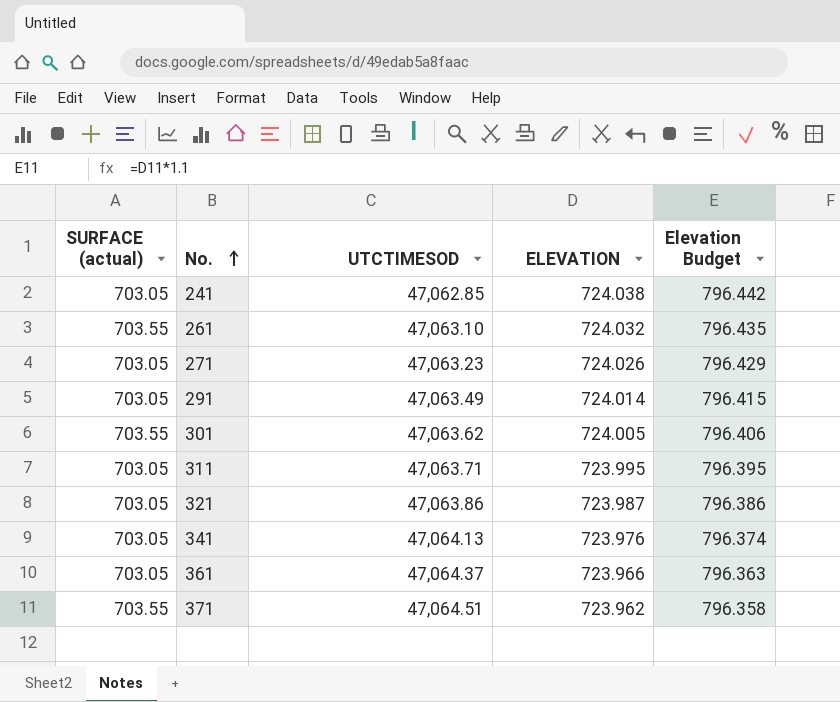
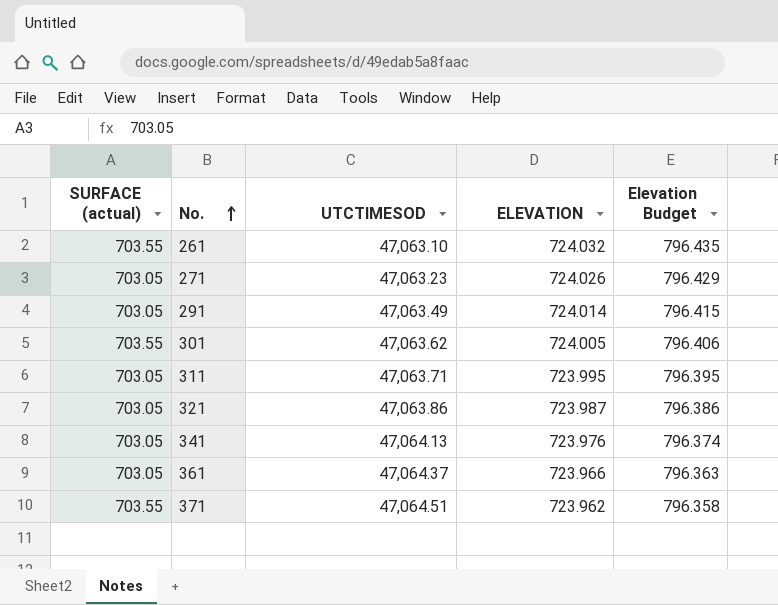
row 241: 703.05 | 47,062.85 | 724.038 | 796.442 -> none

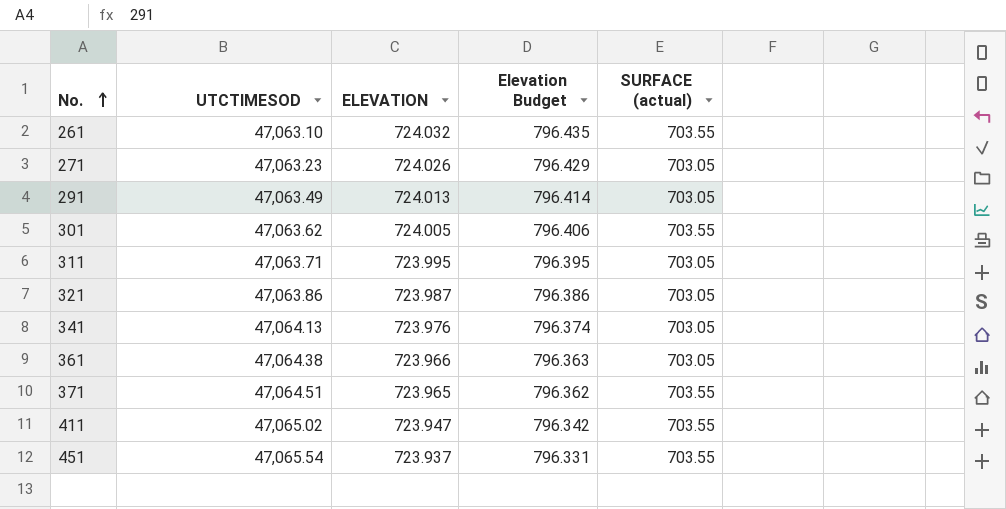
column SURFACE (actual) | position: 1 -> 5
291 | ELEVATION: 724.014 -> 724.013
291 | Elevation Budget: 796.415 -> 796.414
361 | UTCTIMESOD: 47,064.37 -> 47,064.38
371 | ELEVATION: 723.962 -> 723.965
371 | Elevation Budget: 796.358 -> 796.362
row 411: none -> 47,065.02 | 723.947 | 796.342 | 703.55
row 451: none -> 47,065.54 | 723.937 | 796.331 | 703.55

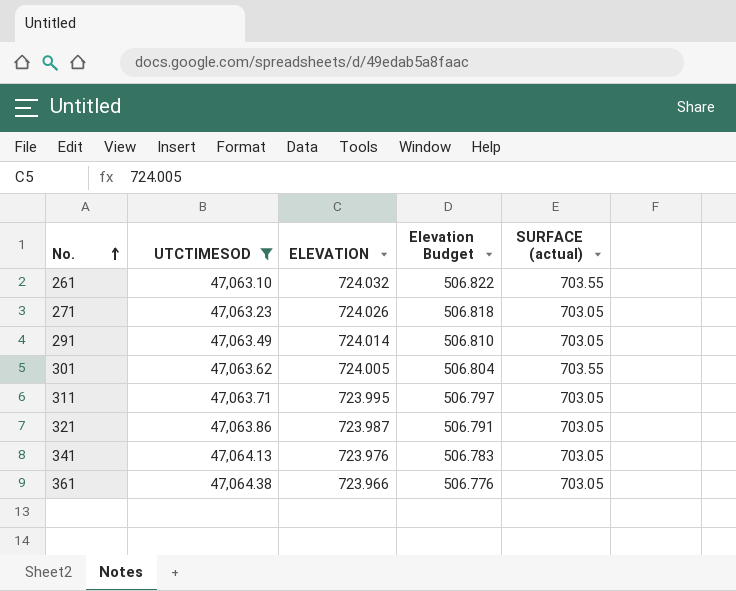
filter: none -> UTCTIMESOD <= 47,064.38
column Elevation Budget | formula: [ELEVATION] * 1.1 -> [ELEVATION] * 0.7
291 | ELEVATION: 724.013 -> 724.014

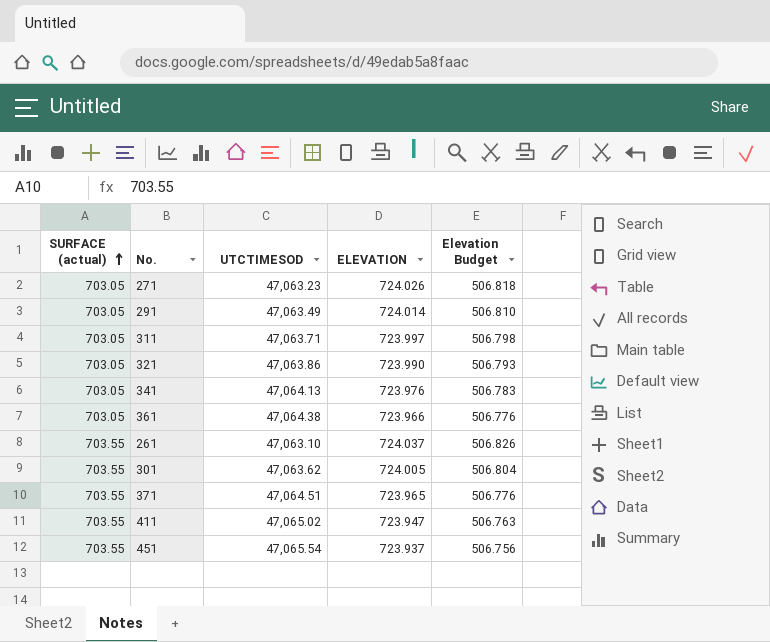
filter: UTCTIMESOD <= 47,064.38 -> none
row order: No. ascending -> SURFACE (actual) ascending
column SURFACE (actual) | position: 5 -> 1
311 | ELEVATION: 723.995 -> 723.997
311 | Elevation Budget: 506.797 -> 506.798
321 | ELEVATION: 723.987 -> 723.990
321 | Elevation Budget: 506.791 -> 506.793
261 | ELEVATION: 724.032 -> 724.037
261 | Elevation Budget: 506.822 -> 506.826

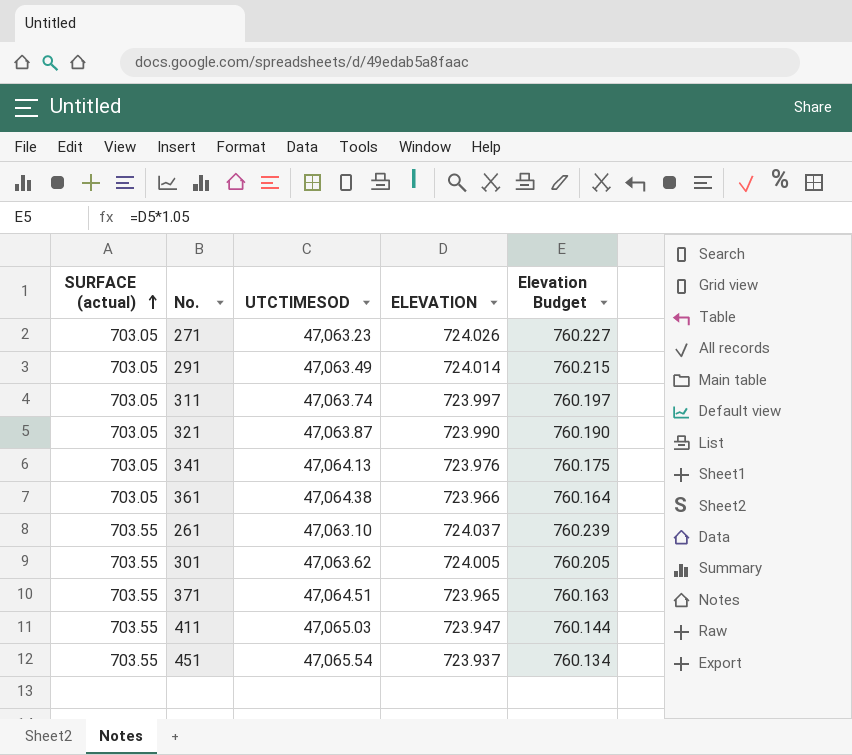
column Elevation Budget | formula: [ELEVATION] * 0.7 -> [ELEVATION] * 1.05
311 | UTCTIMESOD: 47,063.71 -> 47,063.74
321 | UTCTIMESOD: 47,063.86 -> 47,063.87
411 | UTCTIMESOD: 47,065.02 -> 47,065.03

